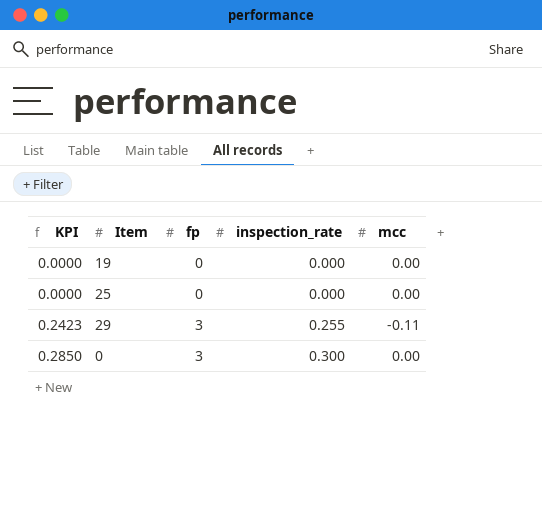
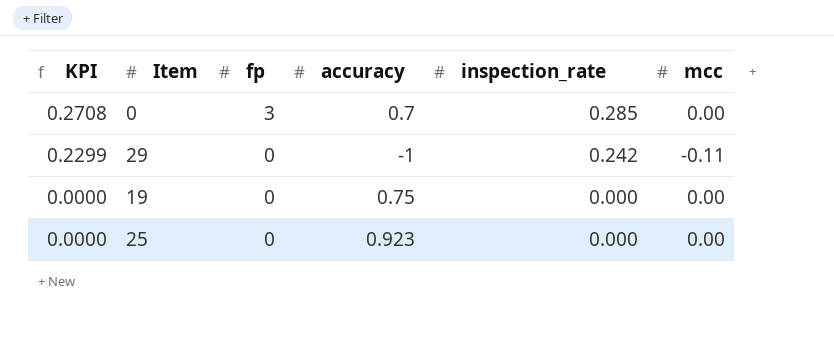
row order: KPI ascending -> KPI descending
column accuracy | position: none -> 4
0 | KPI: 0.2850 -> 0.2708
0 | inspection_rate: 0.300 -> 0.285
29 | KPI: 0.2423 -> 0.2299
29 | fp: 3 -> 0
29 | inspection_rate: 0.255 -> 0.242

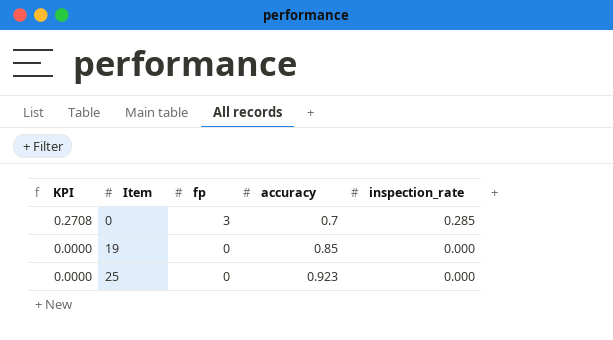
column mcc | position: 6 -> none
row 29: 0.2299 | 0 | -1 | 0.242 | -0.11 -> none
19 | accuracy: 0.75 -> 0.85

